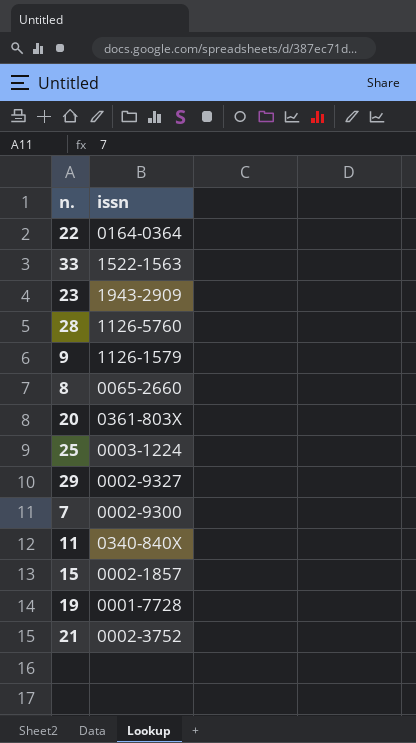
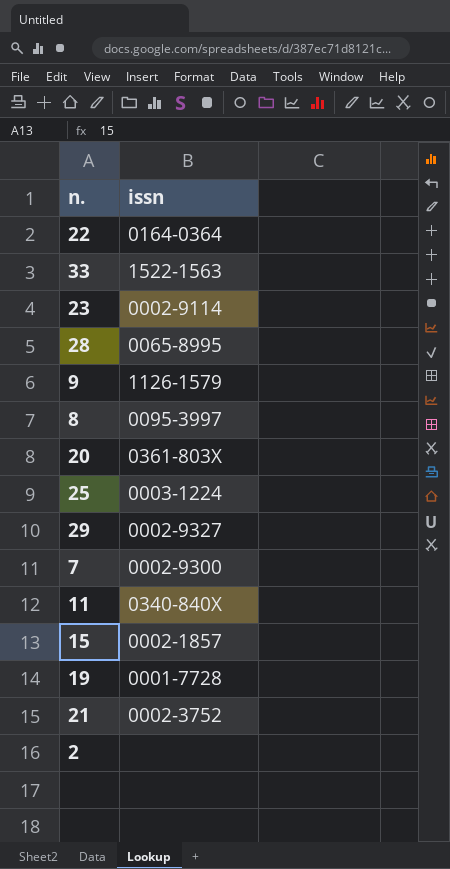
23 | issn: 1943-2909 -> 0002-9114
28 | issn: 1126-5760 -> 0065-8995
8 | issn: 0065-2660 -> 0095-3997
row 2: none -> none

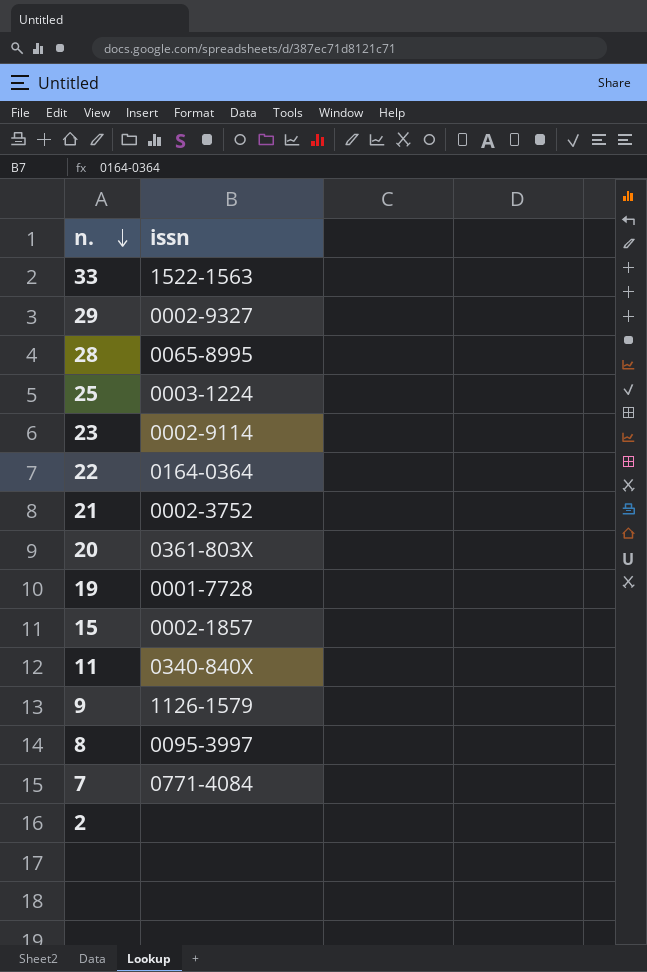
row order: none -> n. descending
7 | issn: 0002-9300 -> 0771-4084

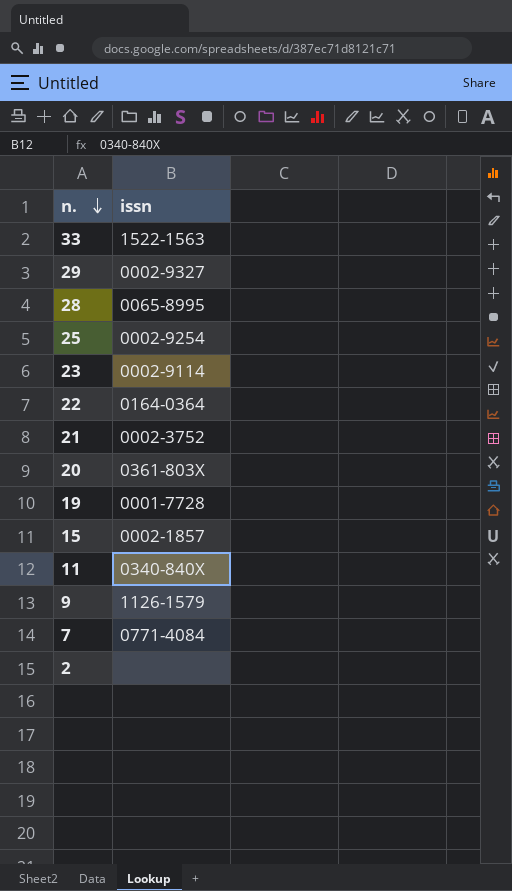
row 8: 0095-3997 -> none
25 | issn: 0003-1224 -> 0002-9254

